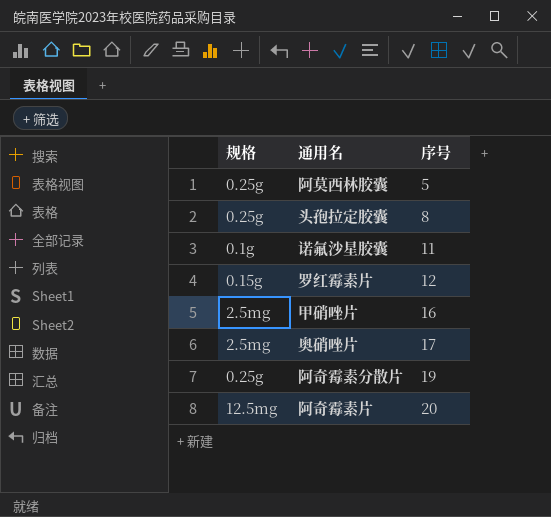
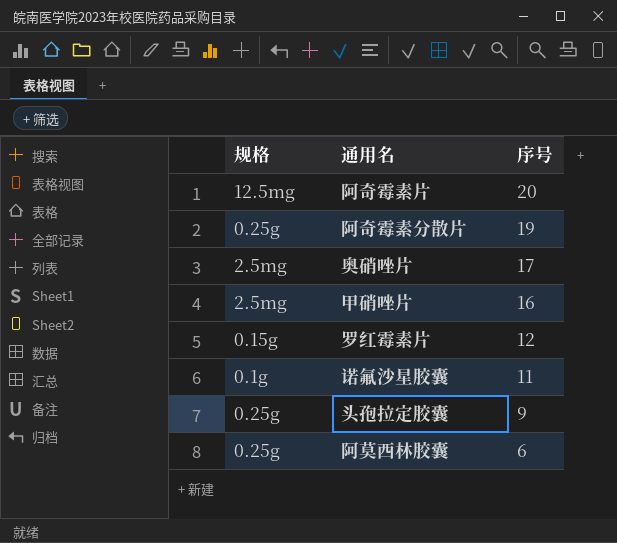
row order: 序号 ascending -> 序号 descending
头孢拉定胶囊 | 序号: 8 -> 9
阿莫西林胶囊 | 序号: 5 -> 6

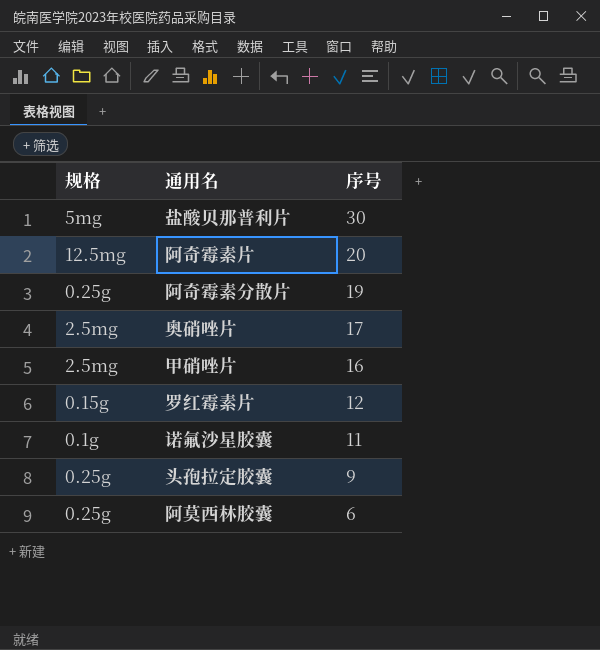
row 盐酸贝那普利片: none -> 5mg | 30

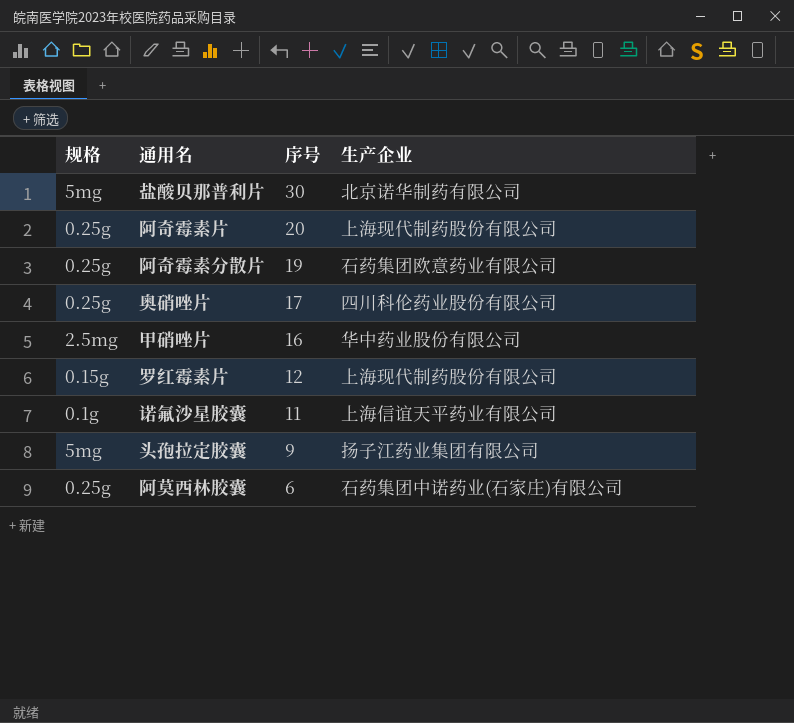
column 生产企业 | position: none -> 4
阿奇霉素片 | 规格: 12.5mg -> 0.25g
奥硝唑片 | 规格: 2.5mg -> 0.25g
头孢拉定胶囊 | 规格: 0.25g -> 5mg

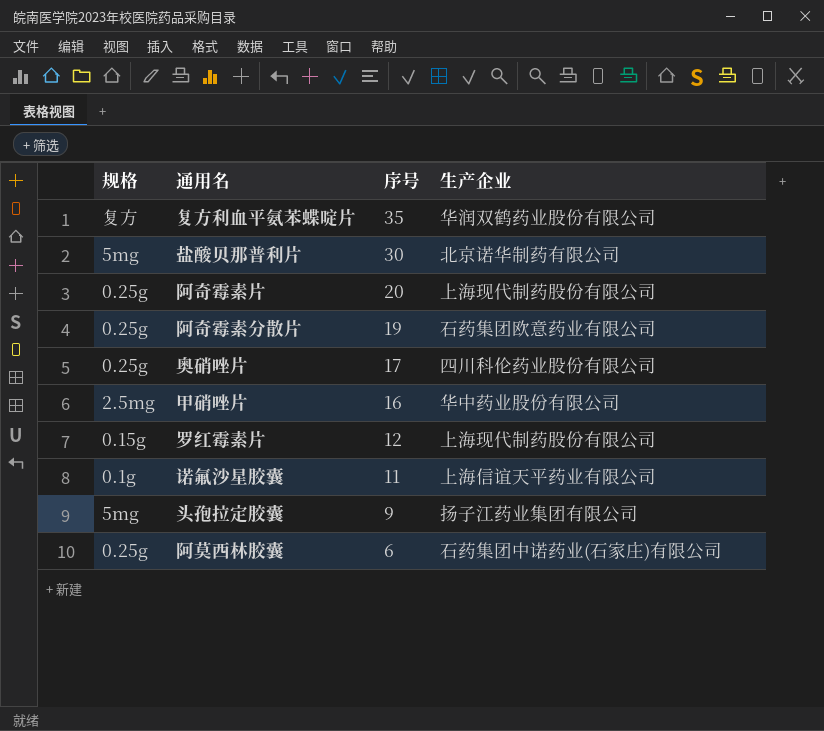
row 复方利血平氨苯蝶啶片: none -> 复方 | 35 | 华润双鹤药业股份有限公司

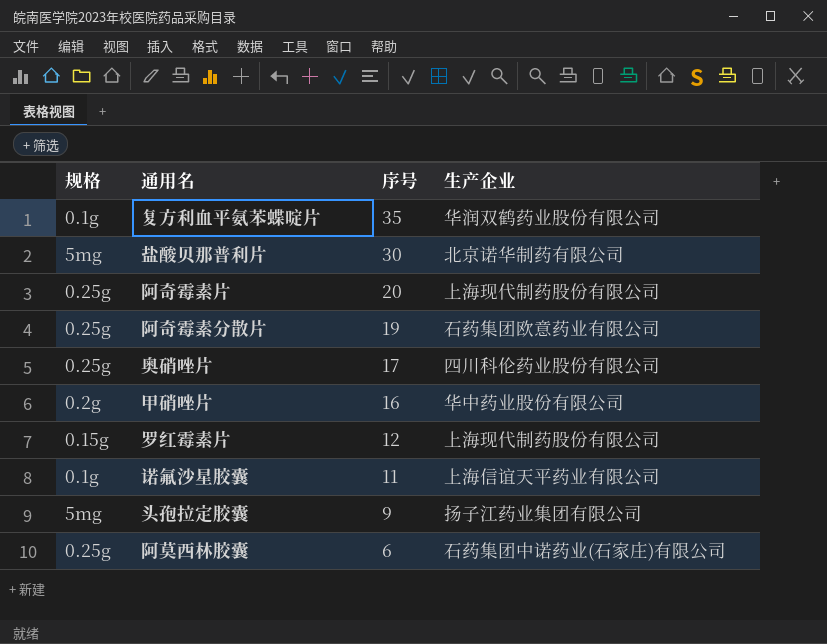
复方利血平氨苯蝶啶片 | 规格: 复方 -> 0.1g
甲硝唑片 | 规格: 2.5mg -> 0.2g

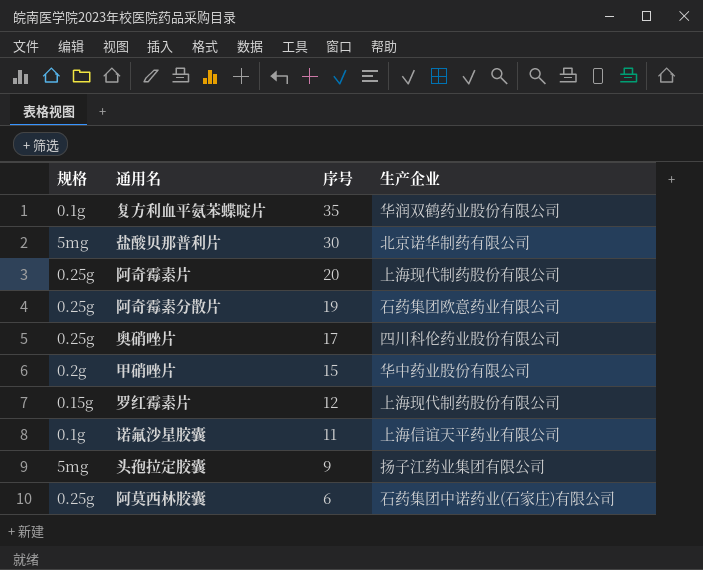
甲硝唑片 | 序号: 16 -> 15

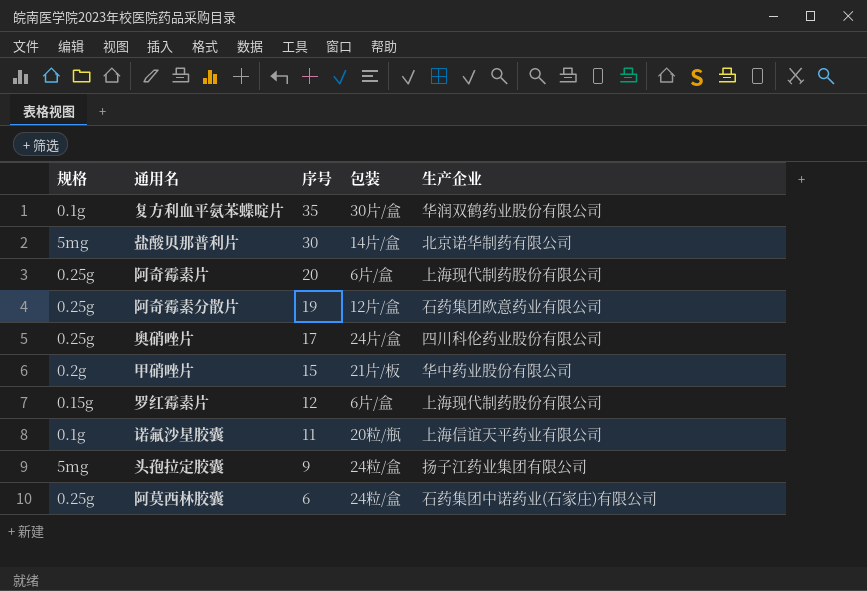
column 包装 | position: none -> 4

